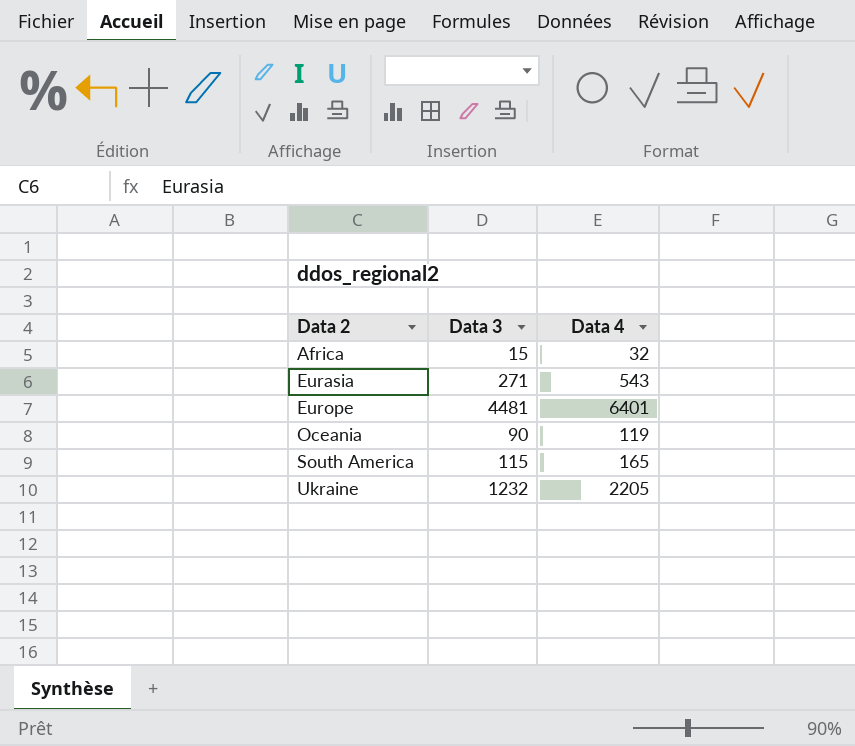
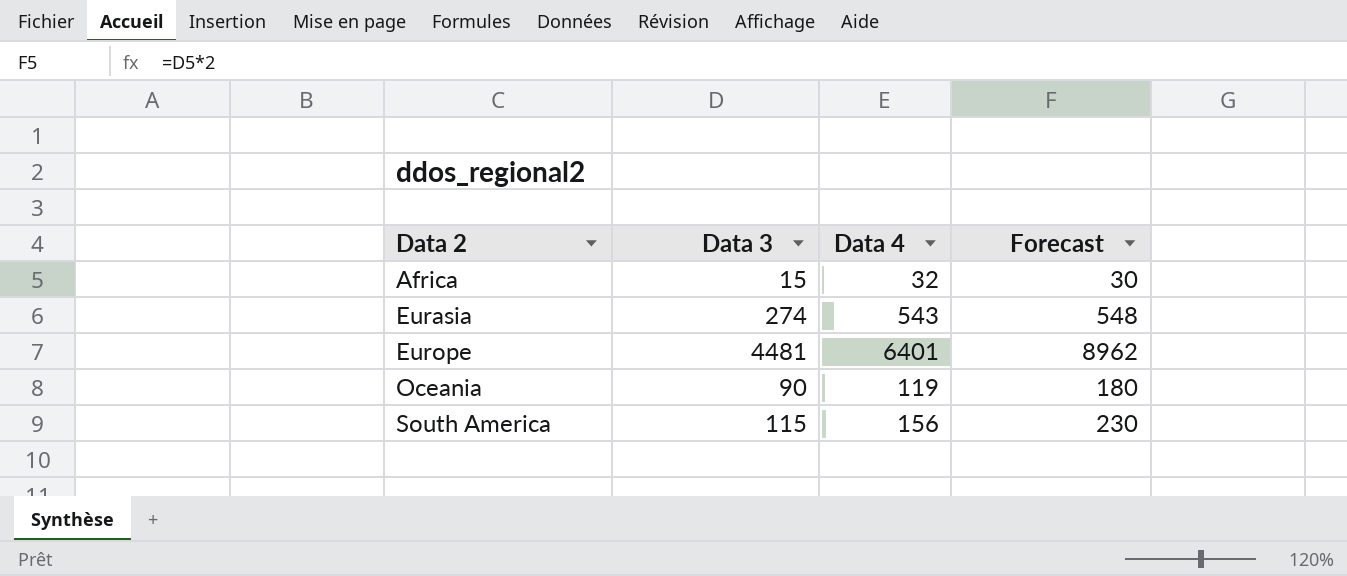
column Forecast | formula: none -> [Data 3] * 2
row Ukraine: 1232 | 2205 -> none
Eurasia | Data 3: 271 -> 274
South America | Data 4: 165 -> 156

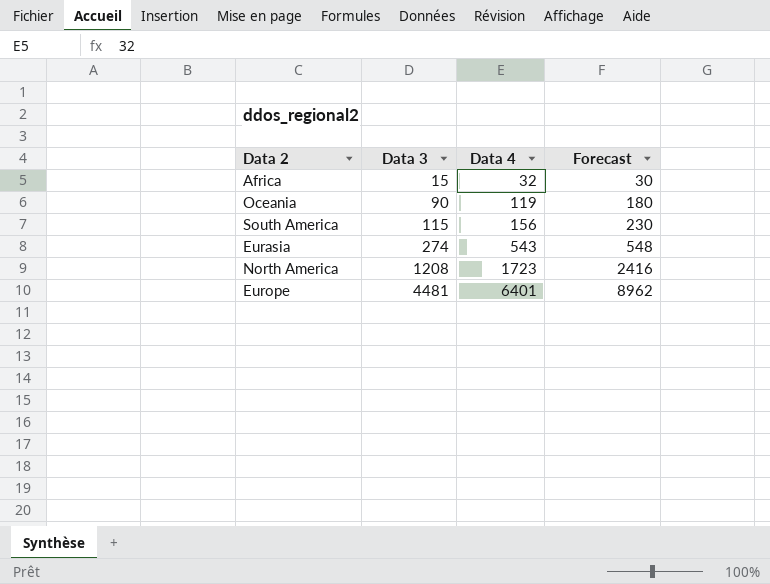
row order: Data 2 ascending -> Data 3 ascending
row North America: none -> 1208 | 1723 | 2416

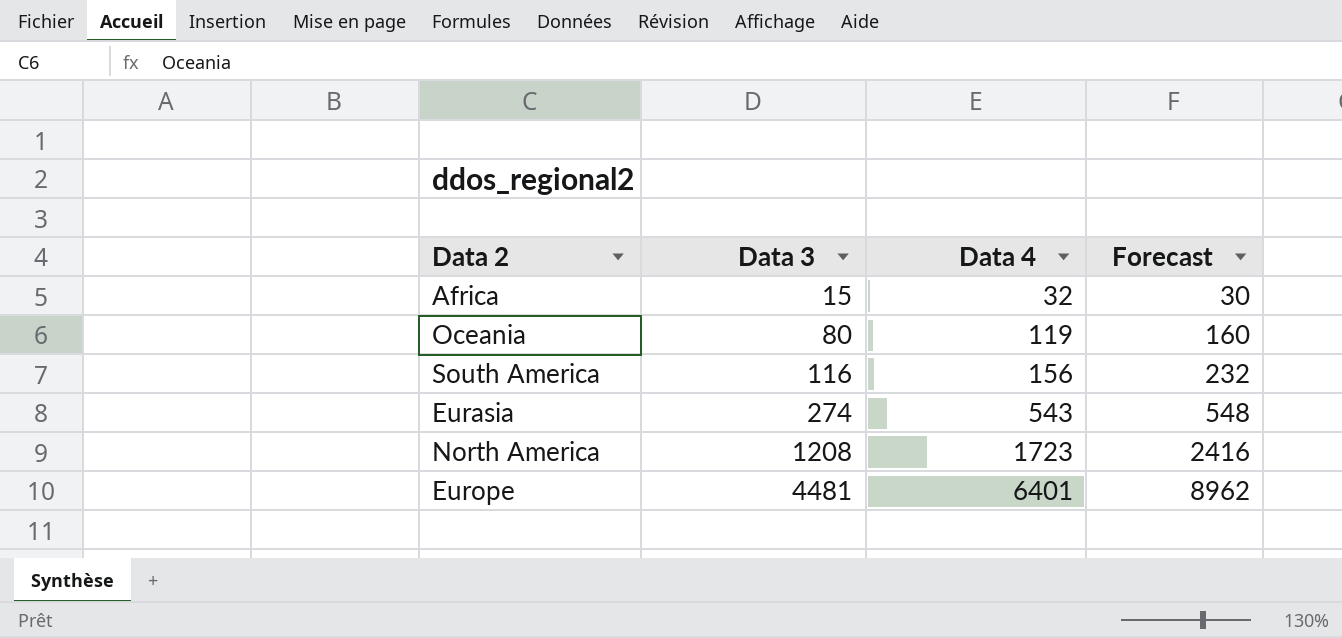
Oceania | Data 3: 90 -> 80
Oceania | Forecast: 180 -> 160
South America | Data 3: 115 -> 116
South America | Forecast: 230 -> 232

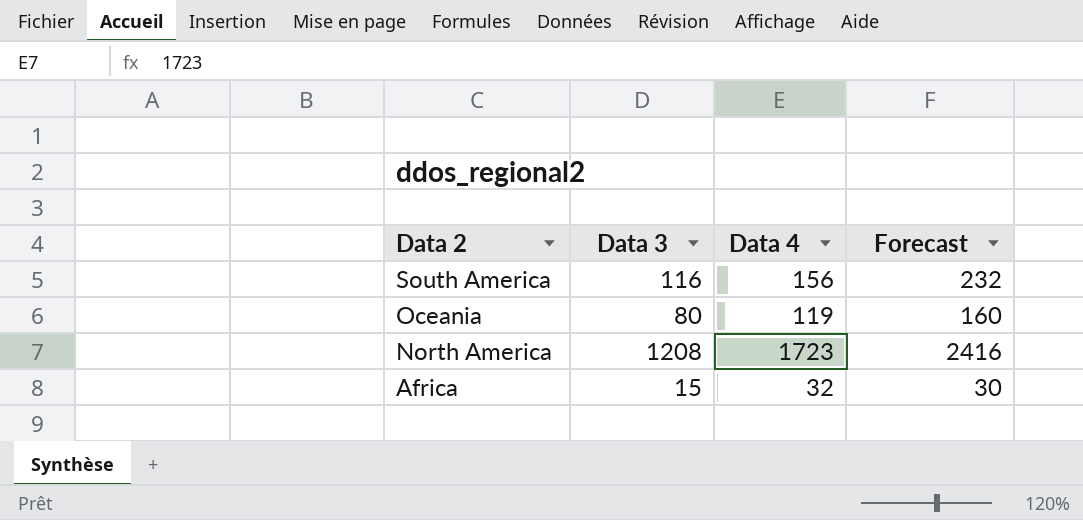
row order: Data 3 ascending -> Data 2 descending
row Eurasia: 274 | 543 | 548 -> none
row Europe: 4481 | 6401 | 8962 -> none

